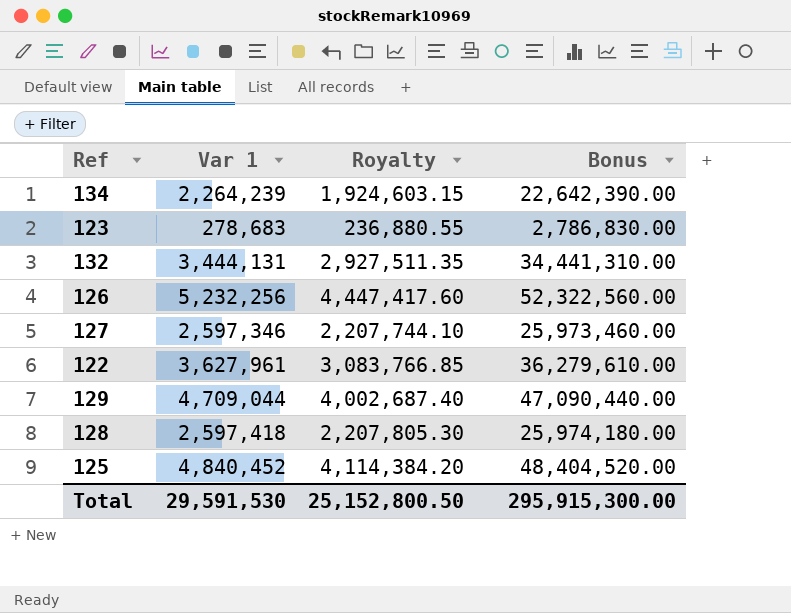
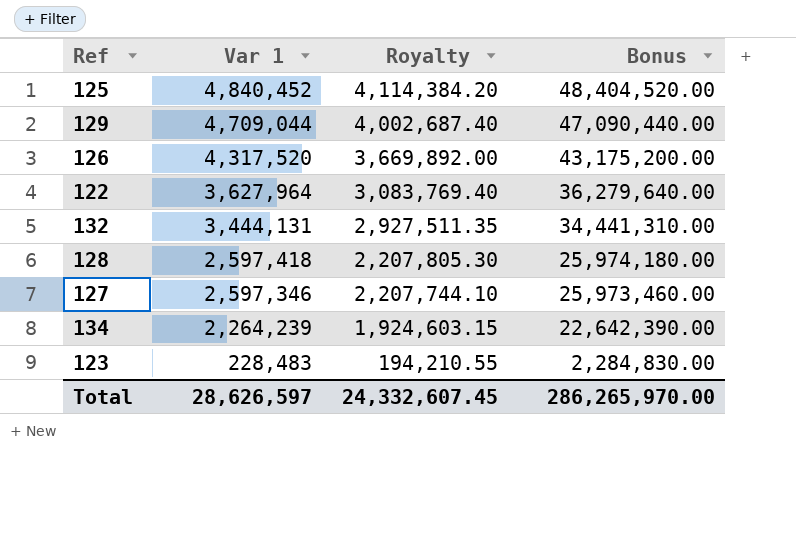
row order: none -> Var 1 descending
126 | Var 1: 5,232,256 -> 4,317,520
126 | Royalty: 4,447,417.60 -> 3,669,892.00
126 | Bonus: 52,322,560.00 -> 43,175,200.00
122 | Var 1: 3,627,961 -> 3,627,964
122 | Royalty: 3,083,766.85 -> 3,083,769.40
122 | Bonus: 36,279,610.00 -> 36,279,640.00
123 | Var 1: 278,683 -> 228,483
123 | Royalty: 236,880.55 -> 194,210.55
123 | Bonus: 2,786,830.00 -> 2,284,830.00
Total | Var 1: 29,591,530 -> 28,626,597
Total | Royalty: 25,152,800.50 -> 24,332,607.45
Total | Bonus: 295,915,300.00 -> 286,265,970.00

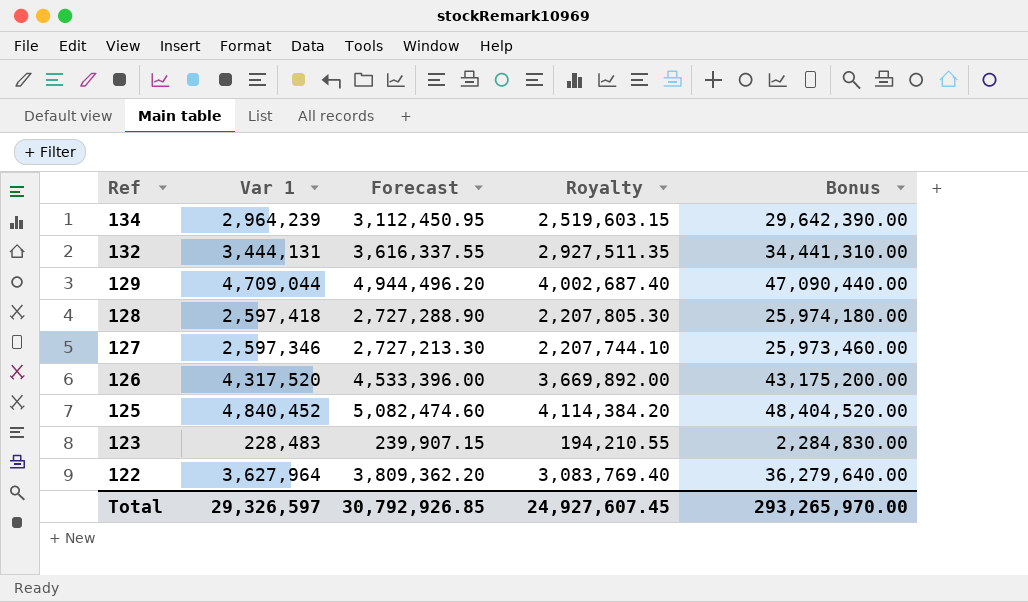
row order: Var 1 descending -> Ref descending
column Forecast | formula: none -> [Var 1] * 1.05
134 | Var 1: 2,264,239 -> 2,964,239
134 | Royalty: 1,924,603.15 -> 2,519,603.15
134 | Bonus: 22,642,390.00 -> 29,642,390.00
Total | Var 1: 28,626,597 -> 29,326,597
Total | Royalty: 24,332,607.45 -> 24,927,607.45
Total | Bonus: 286,265,970.00 -> 293,265,970.00

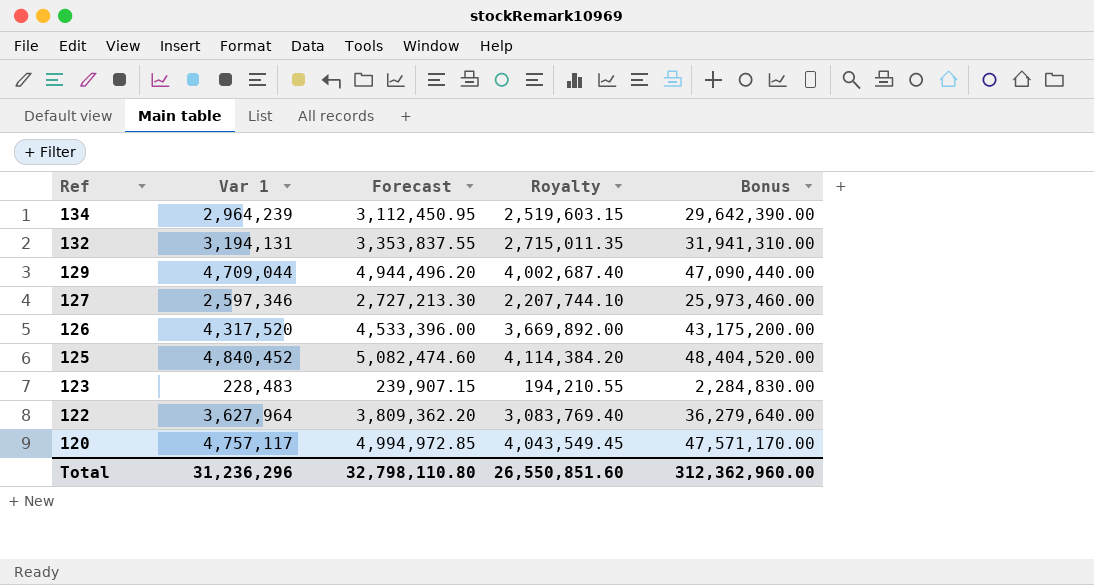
row 128: 2,597,418 | 2,727,288.90 | 2,207,805.30 | 25,974,180.00 -> none
132 | Var 1: 3,444,131 -> 3,194,131
132 | Forecast: 3,616,337.55 -> 3,353,837.55
132 | Royalty: 2,927,511.35 -> 2,715,011.35
132 | Bonus: 34,441,310.00 -> 31,941,310.00
row 120: none -> 4,757,117 | 4,994,972.85 | 4,043,549.45 | 47,571,170.00
Total | Var 1: 29,326,597 -> 31,236,296
Total | Forecast: 30,792,926.85 -> 32,798,110.80
Total | Royalty: 24,927,607.45 -> 26,550,851.60
Total | Bonus: 293,265,970.00 -> 312,362,960.00

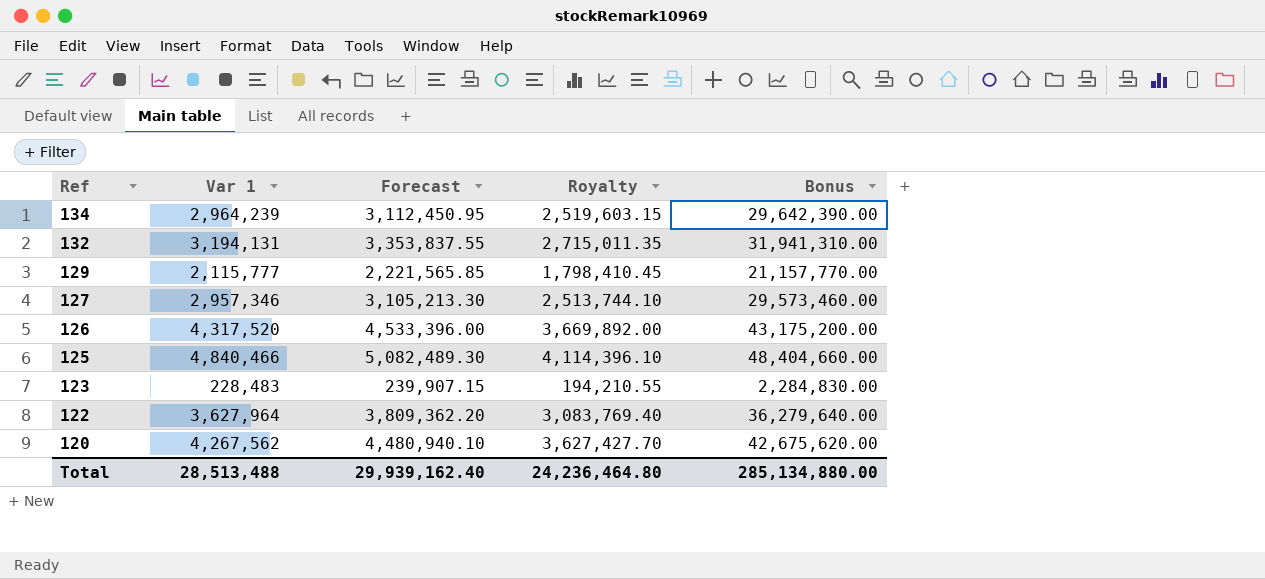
129 | Var 1: 4,709,044 -> 2,115,777
129 | Forecast: 4,944,496.20 -> 2,221,565.85
129 | Royalty: 4,002,687.40 -> 1,798,410.45
129 | Bonus: 47,090,440.00 -> 21,157,770.00
127 | Var 1: 2,597,346 -> 2,957,346
127 | Forecast: 2,727,213.30 -> 3,105,213.30
127 | Royalty: 2,207,744.10 -> 2,513,744.10
127 | Bonus: 25,973,460.00 -> 29,573,460.00
125 | Var 1: 4,840,452 -> 4,840,466
125 | Forecast: 5,082,474.60 -> 5,082,489.30
125 | Royalty: 4,114,384.20 -> 4,114,396.10
125 | Bonus: 48,404,520.00 -> 48,404,660.00
120 | Var 1: 4,757,117 -> 4,267,562
120 | Forecast: 4,994,972.85 -> 4,480,940.10
120 | Royalty: 4,043,549.45 -> 3,627,427.70
120 | Bonus: 47,571,170.00 -> 42,675,620.00
Total | Var 1: 31,236,296 -> 28,513,488
Total | Forecast: 32,798,110.80 -> 29,939,162.40
Total | Royalty: 26,550,851.60 -> 24,236,464.80
Total | Bonus: 312,362,960.00 -> 285,134,880.00

